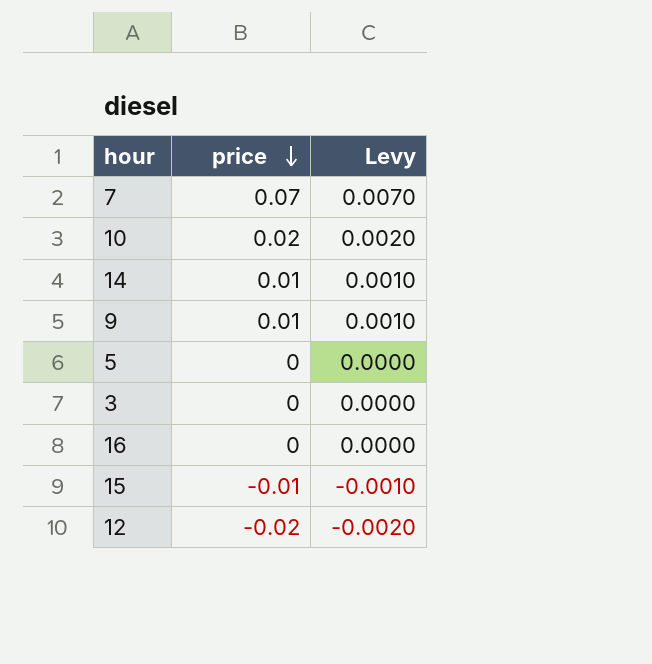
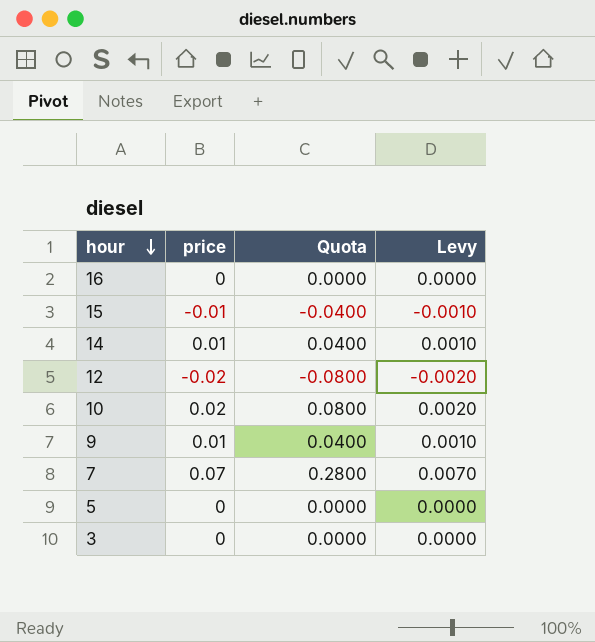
row order: price descending -> hour descending
column Quota | formula: none -> [price] * 4

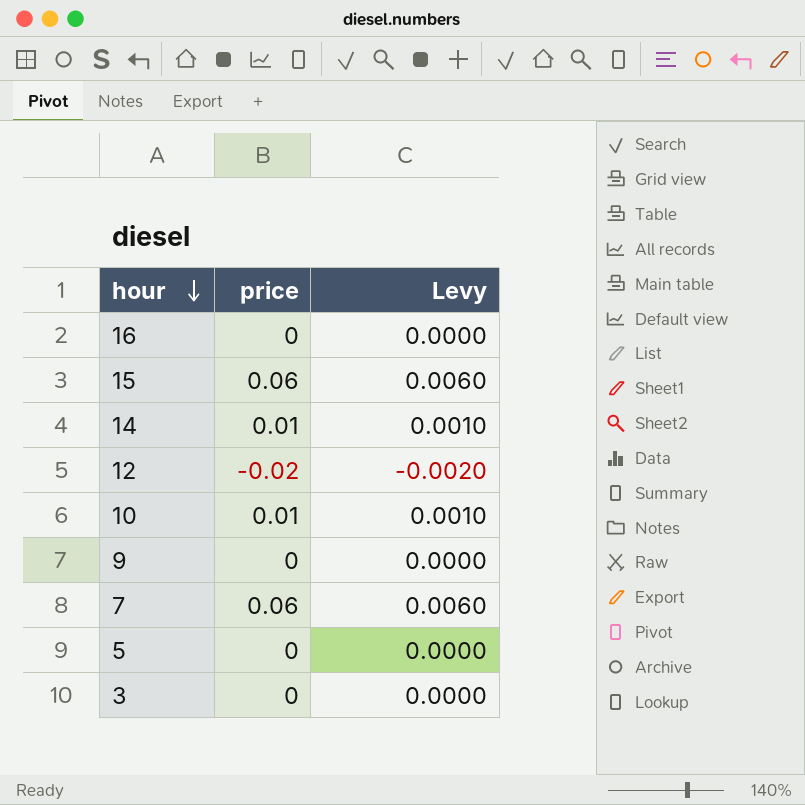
column Quota | formula: [price] * 4 -> none
15 | price: -0.01 -> 0.06
15 | Levy: -0.0010 -> 0.0060
10 | price: 0.02 -> 0.01
10 | Levy: 0.0020 -> 0.0010
9 | price: 0.01 -> 0
9 | Levy: 0.0010 -> 0.0000
7 | price: 0.07 -> 0.06
7 | Levy: 0.0070 -> 0.0060

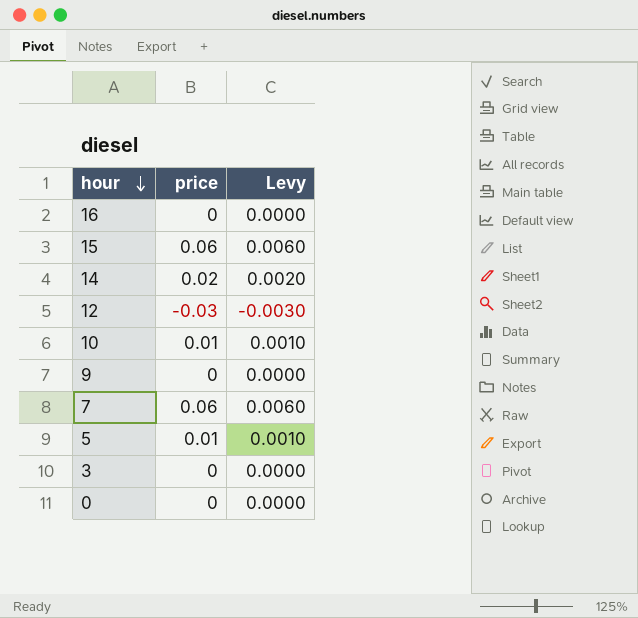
14 | price: 0.01 -> 0.02
14 | Levy: 0.0010 -> 0.0020
12 | price: -0.02 -> -0.03
12 | Levy: -0.0020 -> -0.0030
5 | price: 0 -> 0.01
5 | Levy: 0.0000 -> 0.0010
row 0: none -> 0 | 0.0000

